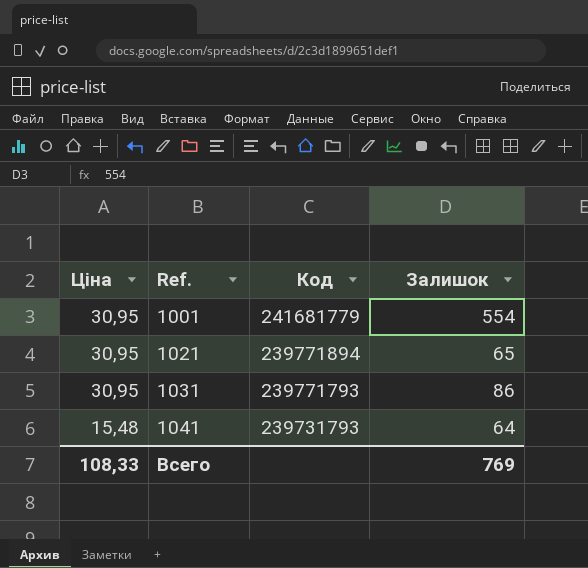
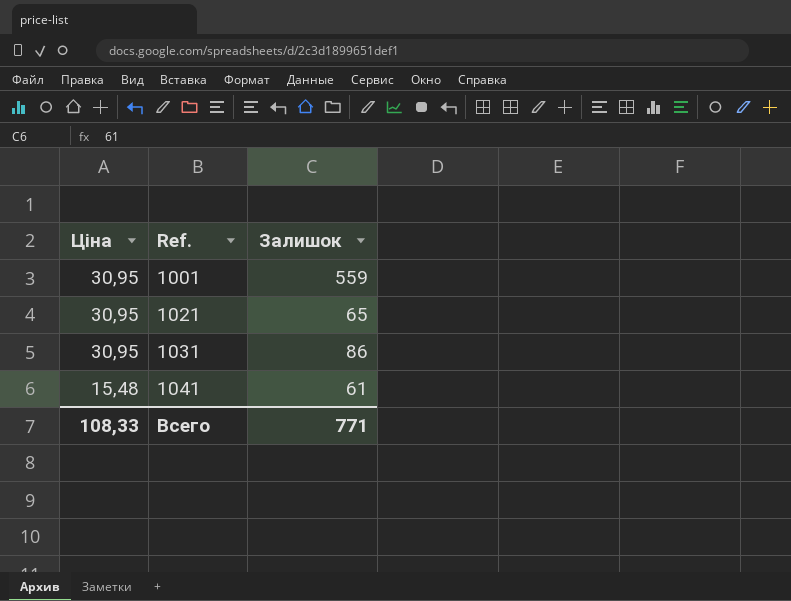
column Код | position: 3 -> none
1001 | Залишок: 554 -> 559
1041 | Залишок: 64 -> 61
Всего | Залишок: 769 -> 771

